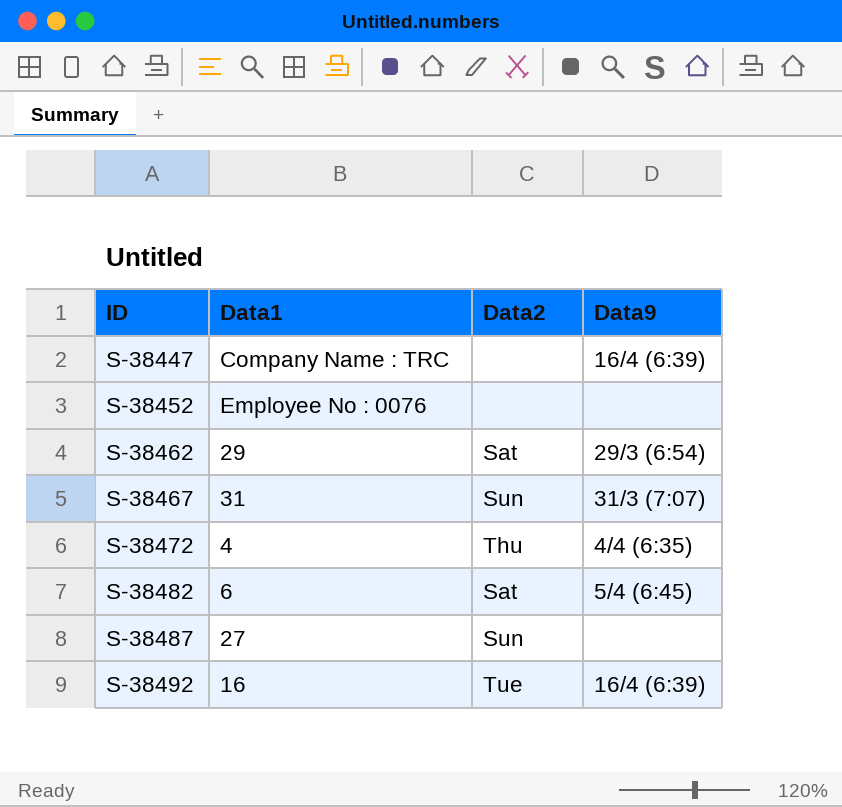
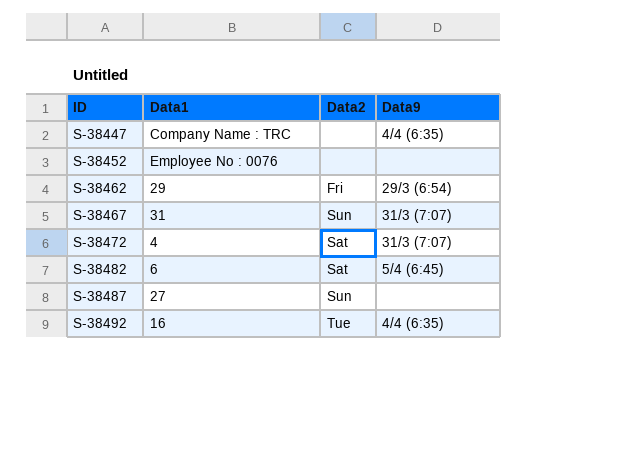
S-38447 | Data9: 16/4 (6:39) -> 4/4 (6:35)
S-38462 | Data2: Sat -> Fri
S-38472 | Data2: Thu -> Sat
S-38472 | Data9: 4/4 (6:35) -> 31/3 (7:07)
S-38492 | Data9: 16/4 (6:39) -> 4/4 (6:35)

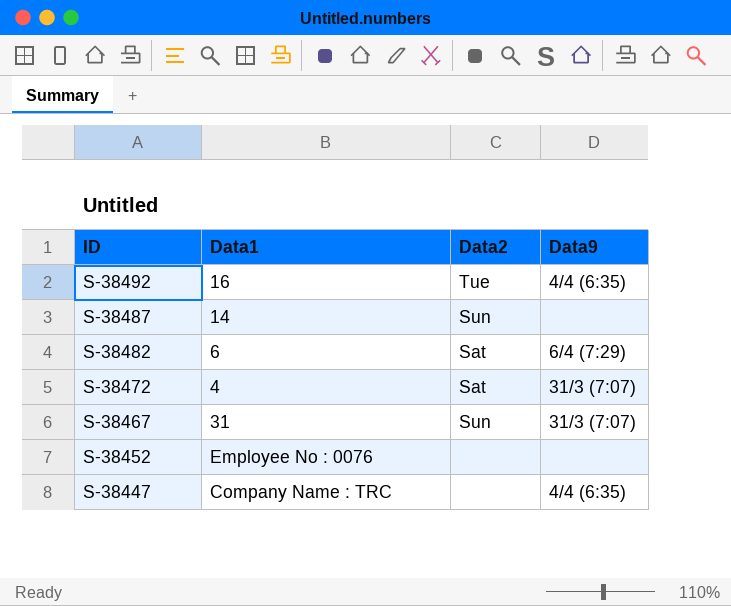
row order: ID ascending -> ID descending
row S-38462: 29 | Fri | 29/3 (6:54) -> none
S-38487 | Data1: 27 -> 14
S-38482 | Data9: 5/4 (6:45) -> 6/4 (7:29)

